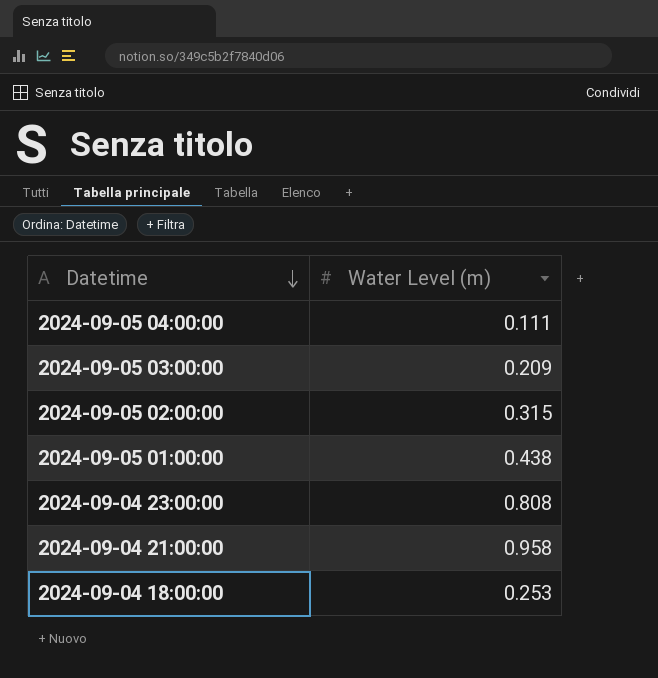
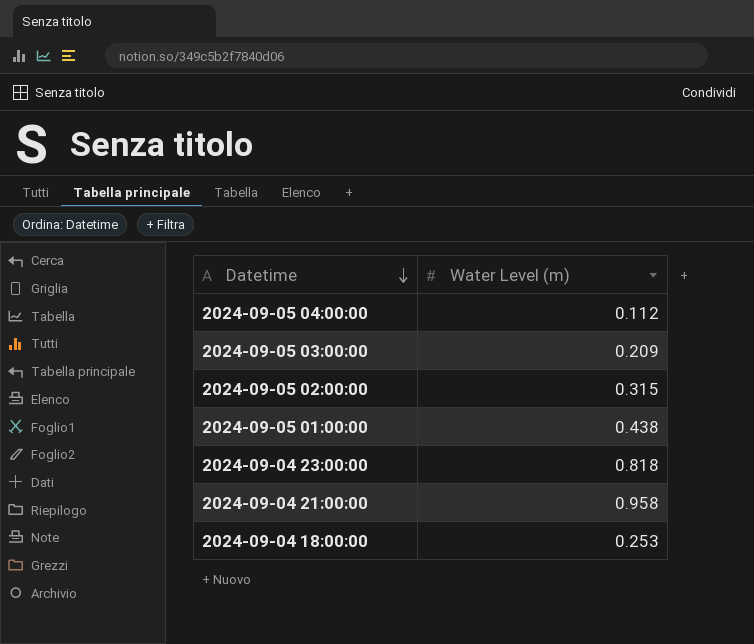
2024-09-05 04:00:00 | Water Level (m): 0.111 -> 0.112
2024-09-04 23:00:00 | Water Level (m): 0.808 -> 0.818

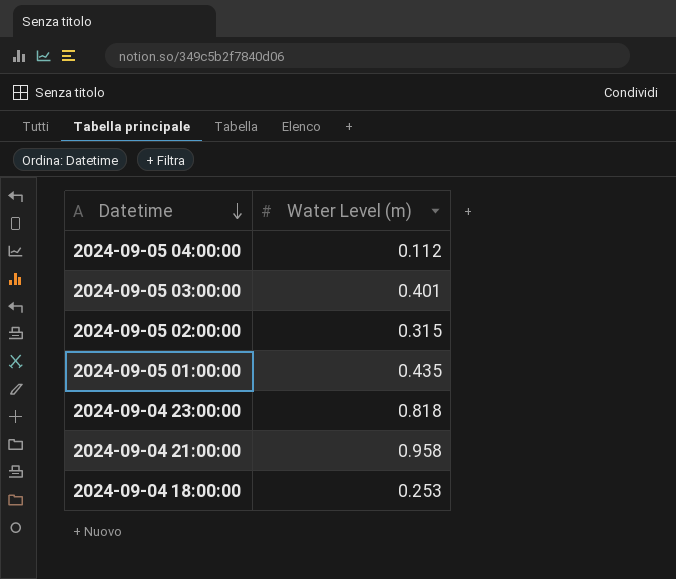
2024-09-05 03:00:00 | Water Level (m): 0.209 -> 0.401
2024-09-05 01:00:00 | Water Level (m): 0.438 -> 0.435

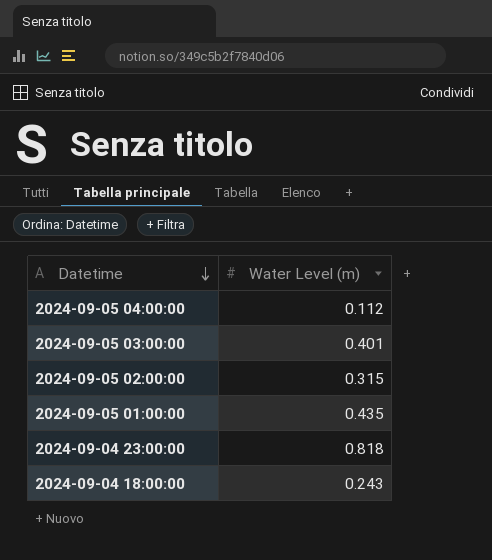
row 2024-09-04 21:00:00: 0.958 -> none
2024-09-04 18:00:00 | Water Level (m): 0.253 -> 0.243

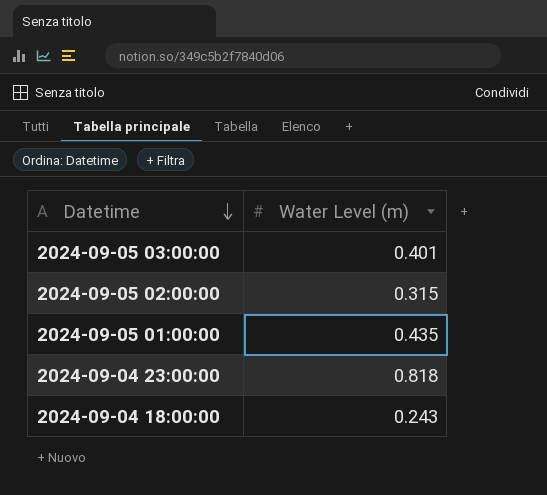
row 2024-09-05 04:00:00: 0.112 -> none

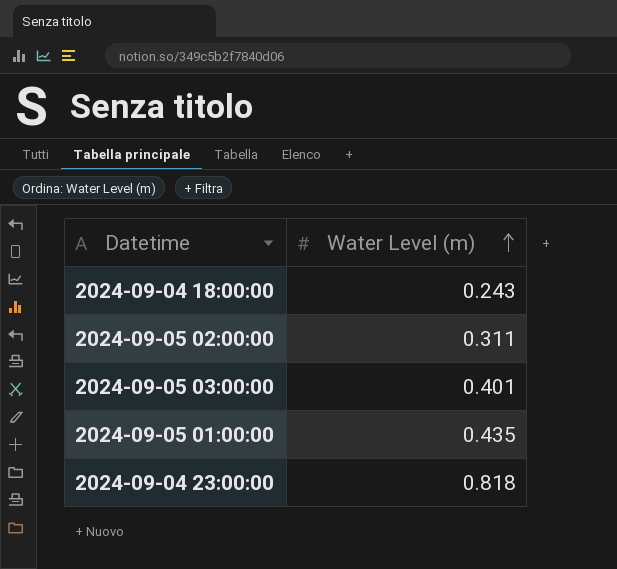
row order: Datetime descending -> Water Level (m) ascending
2024-09-05 02:00:00 | Water Level (m): 0.315 -> 0.311

